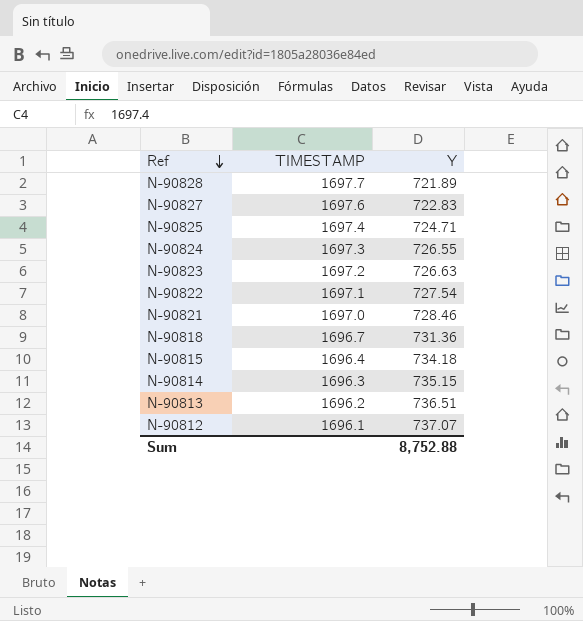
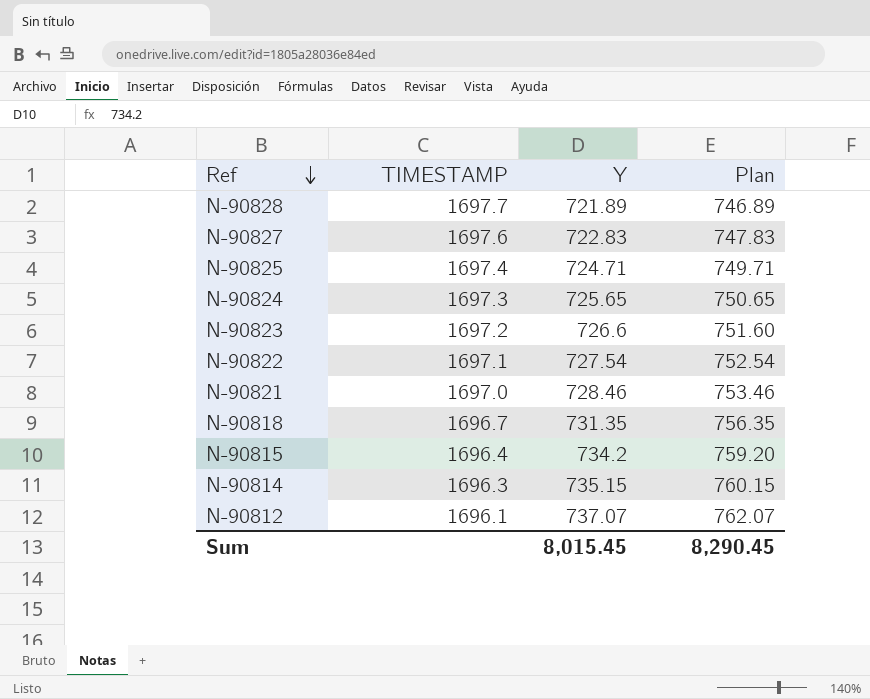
column Plan | formula: none -> [Y] + 25
row N-90813: 1696.2 | 736.51 -> none
N-90824 | Y: 726.55 -> 725.65
N-90823 | Y: 726.63 -> 726.6
N-90818 | Y: 731.36 -> 731.35
N-90815 | Y: 734.18 -> 734.2
Sum | Y: 8,752.88 -> 8,015.45

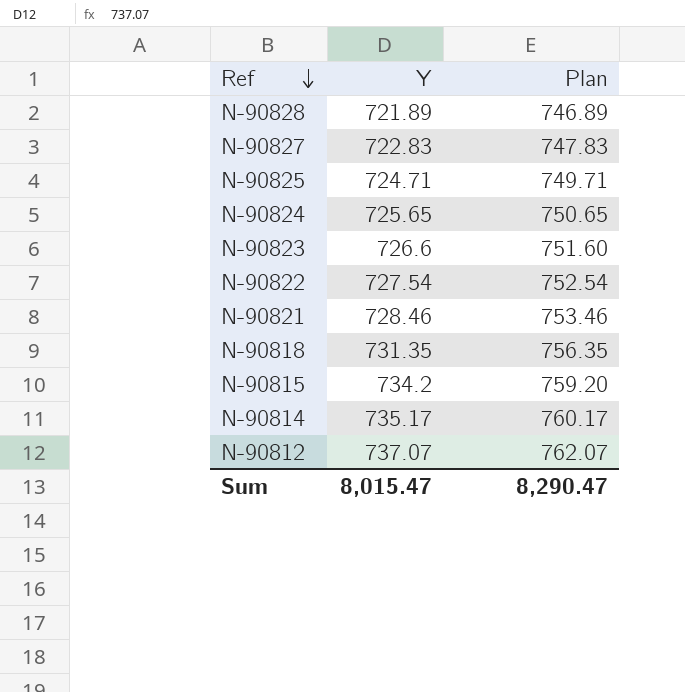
column TIMESTAMP | position: 2 -> none
N-90814 | Y: 735.15 -> 735.17
N-90814 | Plan: 760.15 -> 760.17
Sum | Y: 8,015.45 -> 8,015.47
Sum | Plan: 8,290.45 -> 8,290.47

